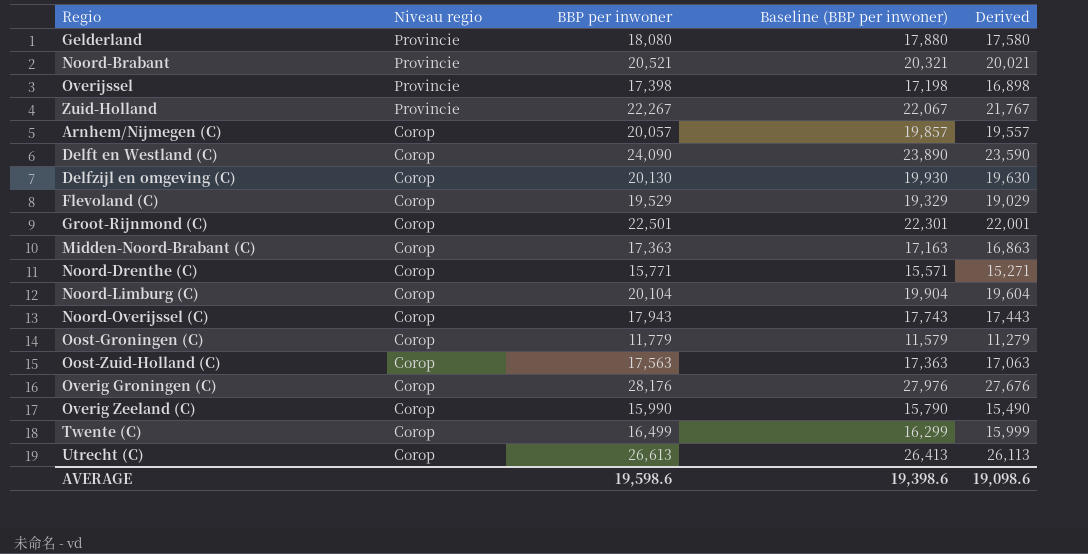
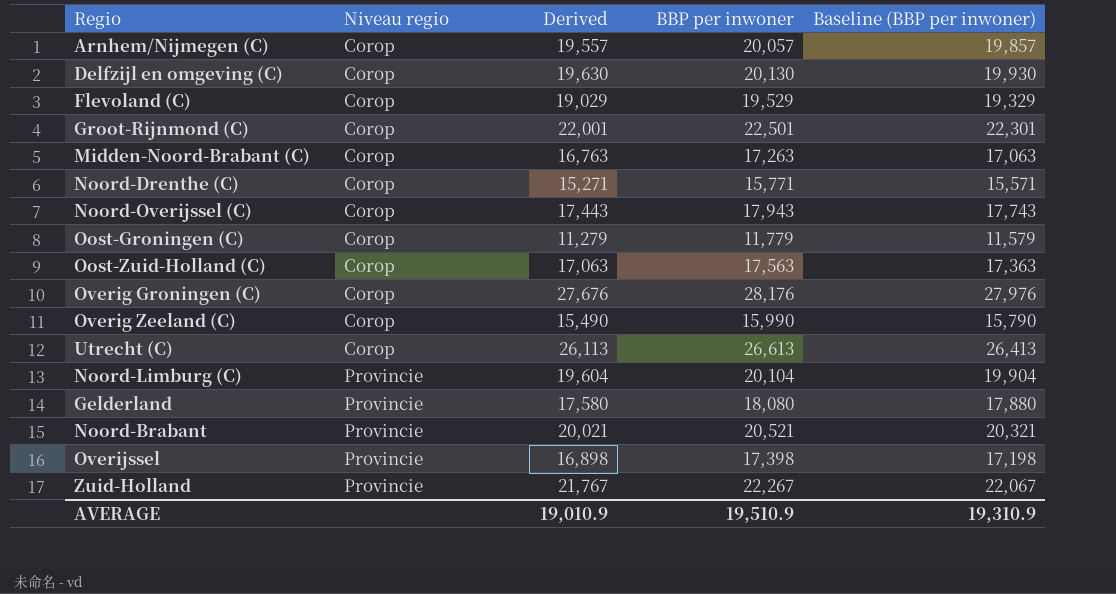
row order: Niveau regio descending -> Niveau regio ascending
column Derived | position: 5 -> 3
row Delft en Westland (C): Corop | 24,090 | 23,890 | 23,590 -> none
row Twente (C): Corop | 16,499 | 16,299 | 15,999 -> none
Midden-Noord-Brabant (C) | Derived: 16,863 -> 16,763
Midden-Noord-Brabant (C) | BBP per inwoner: 17,363 -> 17,263
Midden-Noord-Brabant (C) | Baseline (BBP per inwoner): 17,163 -> 17,063
Noord-Limburg (C) | Niveau regio: Corop -> Provincie
AVERAGE | Derived: 19,098.6 -> 19,010.9
AVERAGE | BBP per inwoner: 19,598.6 -> 19,510.9
AVERAGE | Baseline (BBP per inwoner): 19,398.6 -> 19,310.9

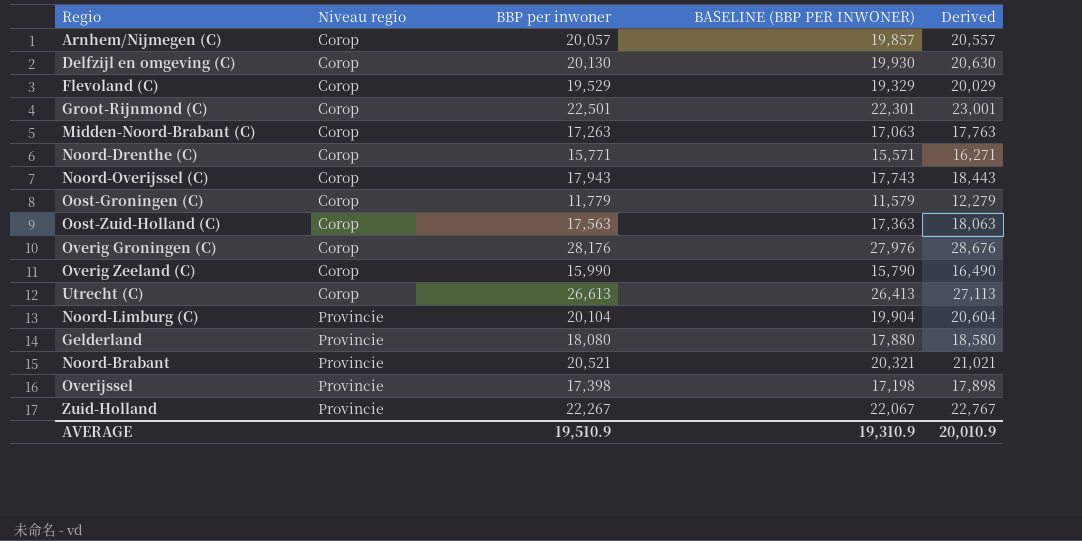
column name: Baseline (BBP per inwoner) -> BASELINE (BBP PER INWONER)
column Derived | formula: [BBP per inwoner] - 500 -> [BBP per inwoner] + 500
column Derived | position: 3 -> 5
AVERAGE | Derived: 19,010.9 -> 20,010.9

